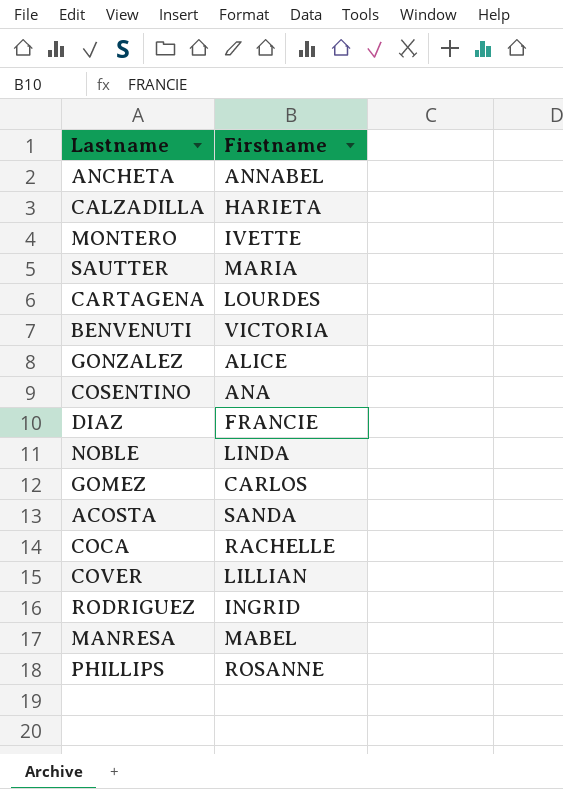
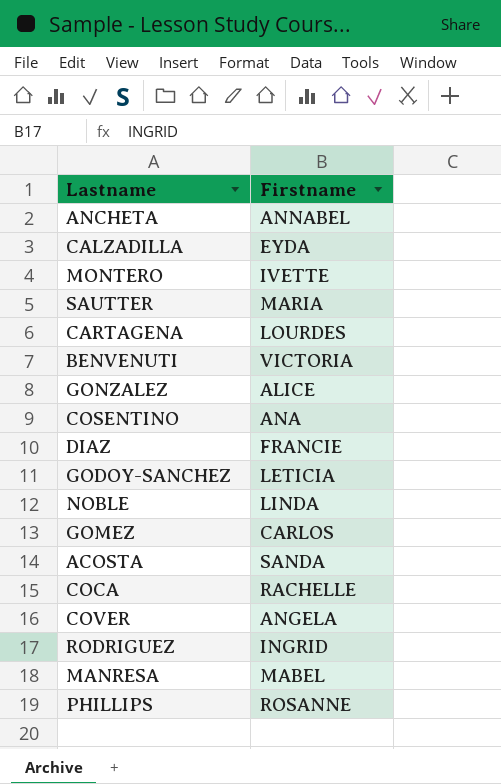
CALZADILLA | Firstname: HARIETA -> EYDA
row GODOY-SANCHEZ: none -> LETICIA
COVER | Firstname: LILLIAN -> ANGELA

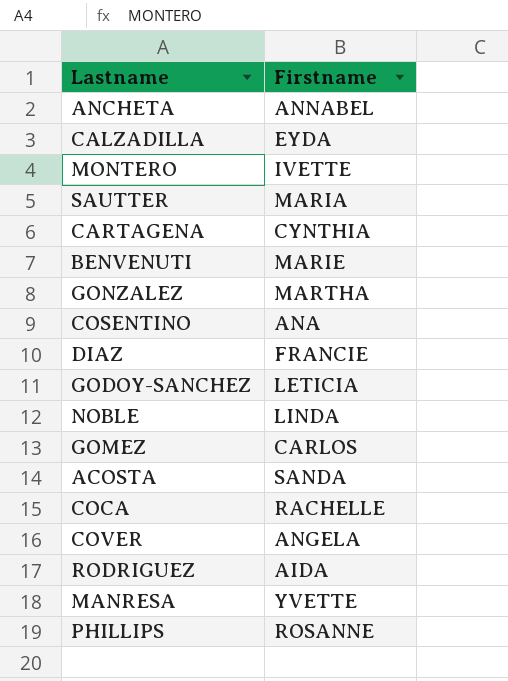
CARTAGENA | Firstname: LOURDES -> CYNTHIA
BENVENUTI | Firstname: VICTORIA -> MARIE
GONZALEZ | Firstname: ALICE -> MARTHA
RODRIGUEZ | Firstname: INGRID -> AIDA
MANRESA | Firstname: MABEL -> YVETTE

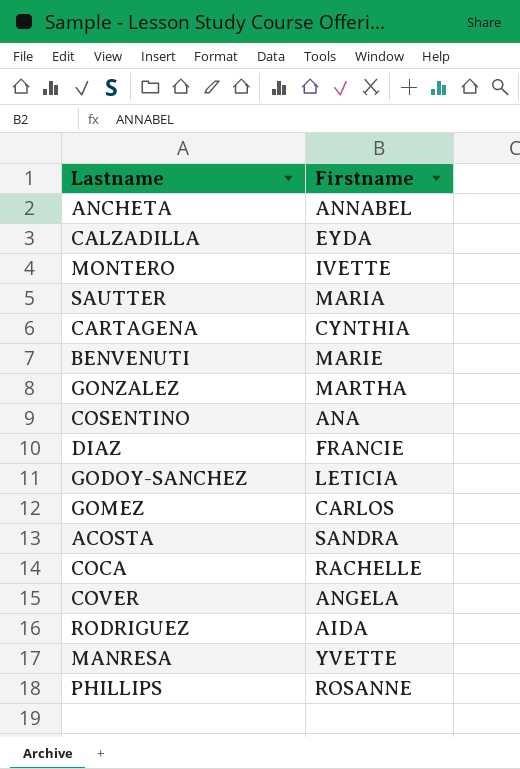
row NOBLE: LINDA -> none
ACOSTA | Firstname: SANDA -> SANDRA

